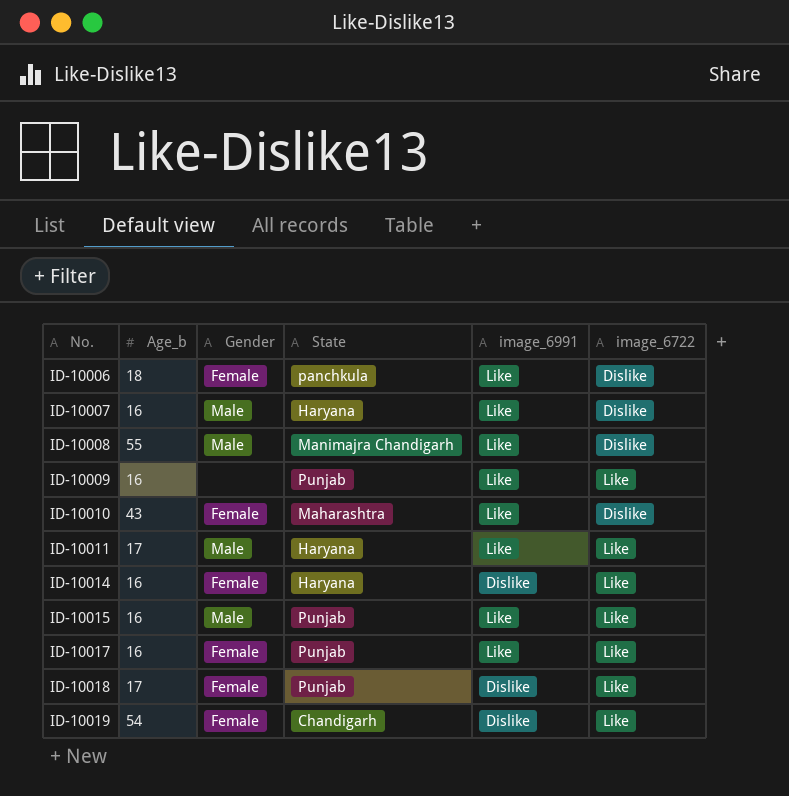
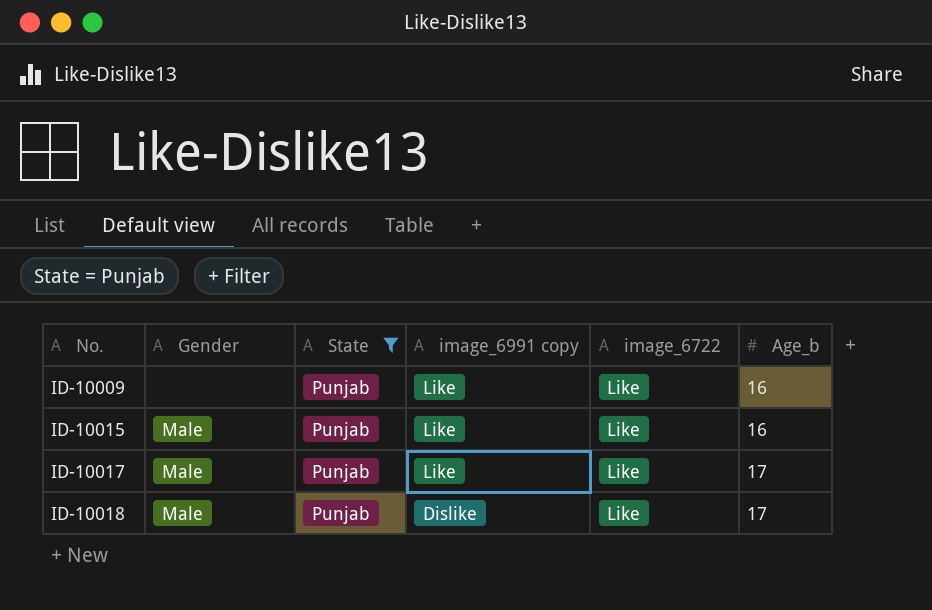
filter: none -> State = Punjab
column name: image_6991 -> image_6991 copy
column Age_b | position: 2 -> 6
ID-10017 | Gender: Female -> Male
ID-10017 | Age_b: 16 -> 17
ID-10018 | Gender: Female -> Male

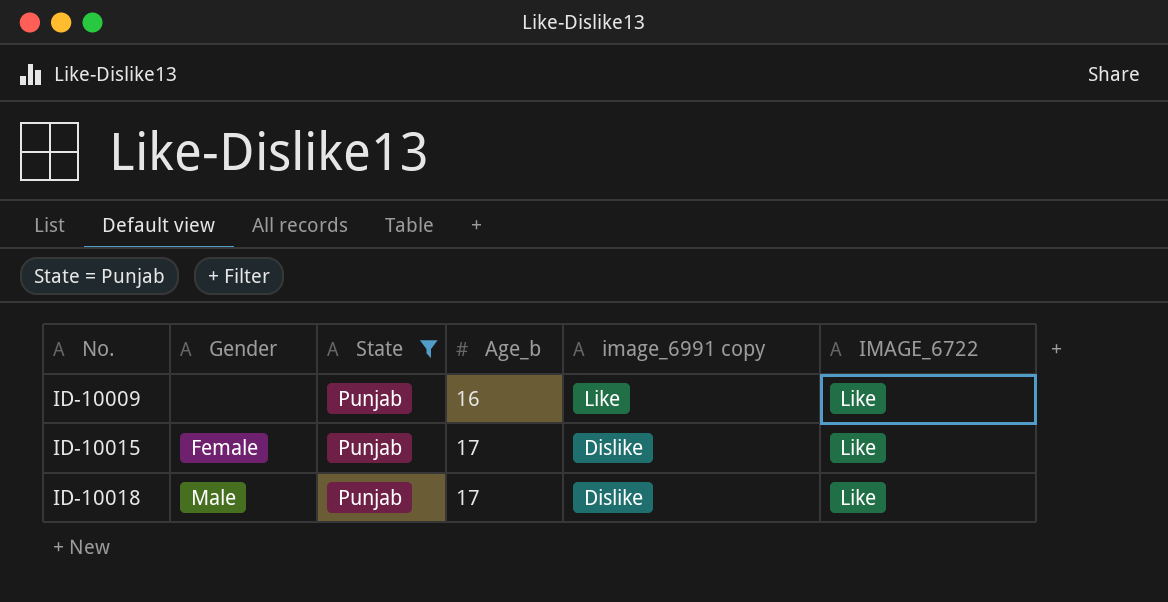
column Age_b | position: 6 -> 4
column name: image_6722 -> IMAGE_6722
row ID-10017: Male | Punjab | Like | Like | 17 -> none
ID-10015 | Gender: Male -> Female
ID-10015 | Age_b: 16 -> 17
ID-10015 | image_6991 copy: Like -> Dislike

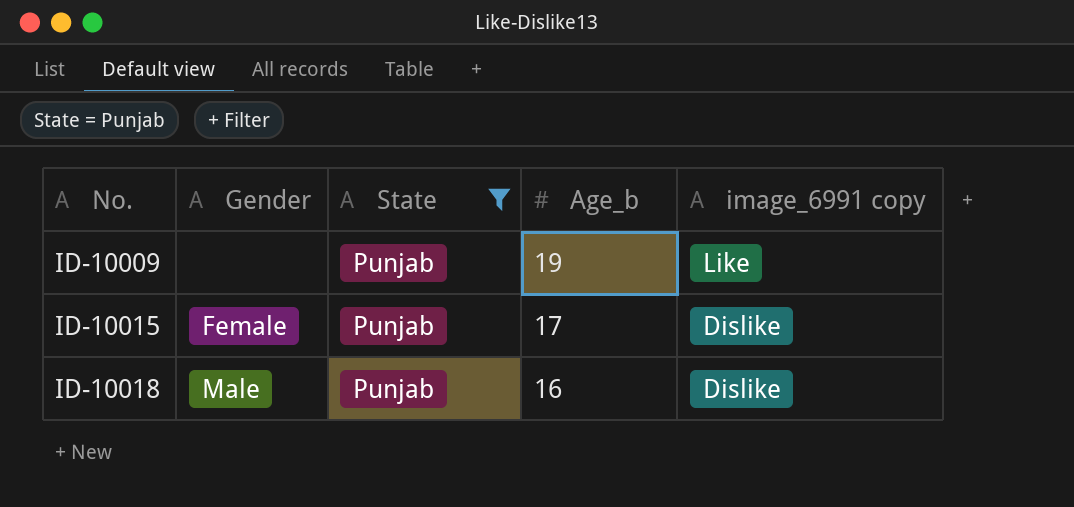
column IMAGE_6722 | position: 6 -> none
ID-10009 | Age_b: 16 -> 19
ID-10018 | Age_b: 17 -> 16

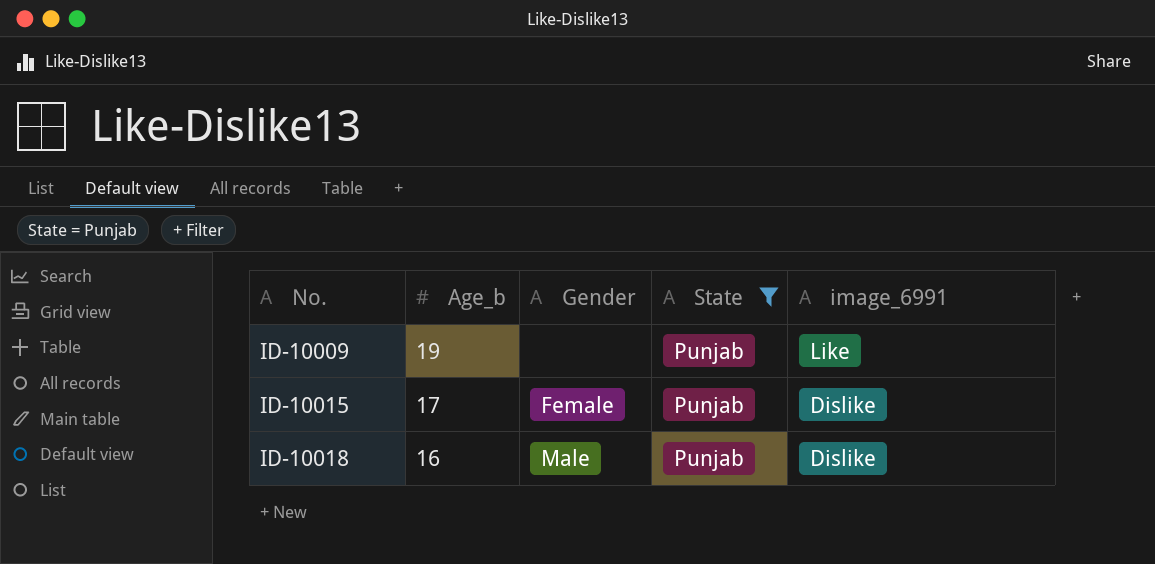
column Age_b | position: 4 -> 2
column name: image_6991 copy -> image_6991

